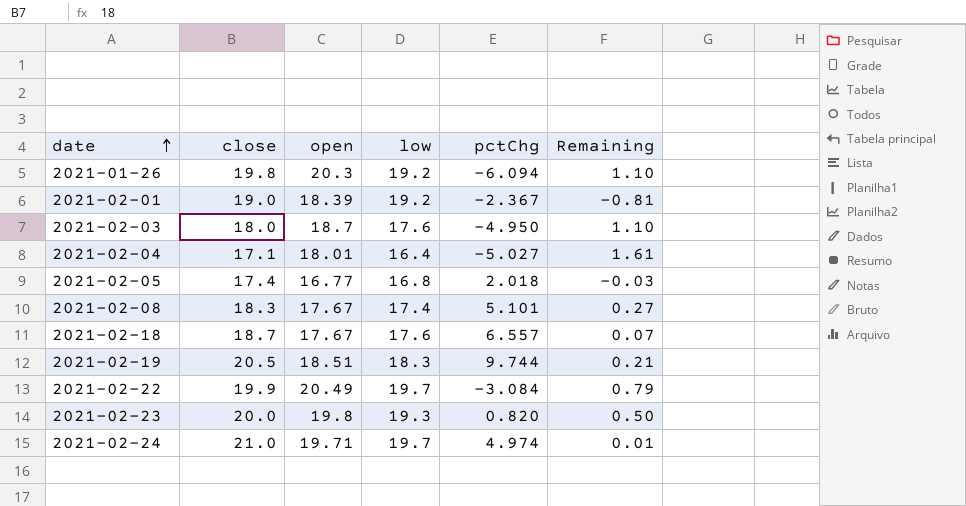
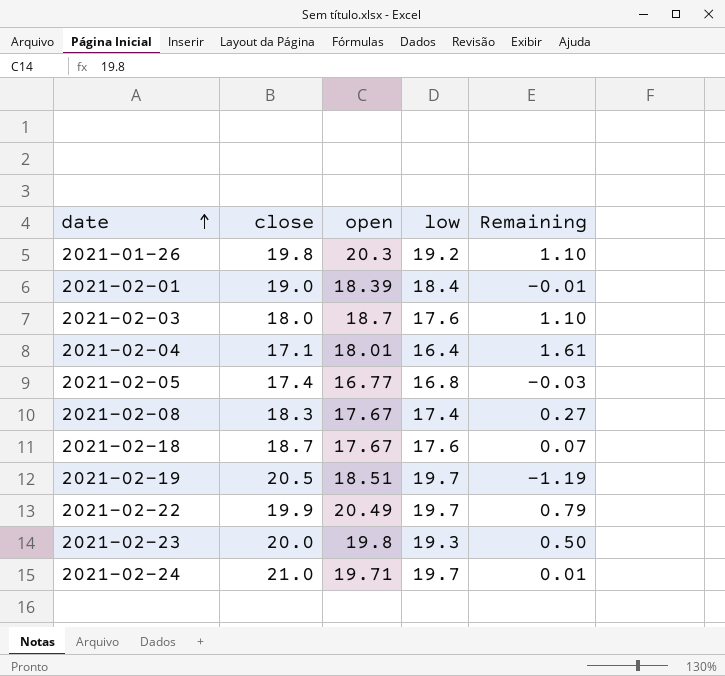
column pctChg | position: 5 -> none
2021-02-01 | low: 19.2 -> 18.4
2021-02-01 | Remaining: -0.81 -> -0.01
2021-02-19 | low: 18.3 -> 19.7
2021-02-19 | Remaining: 0.21 -> -1.19

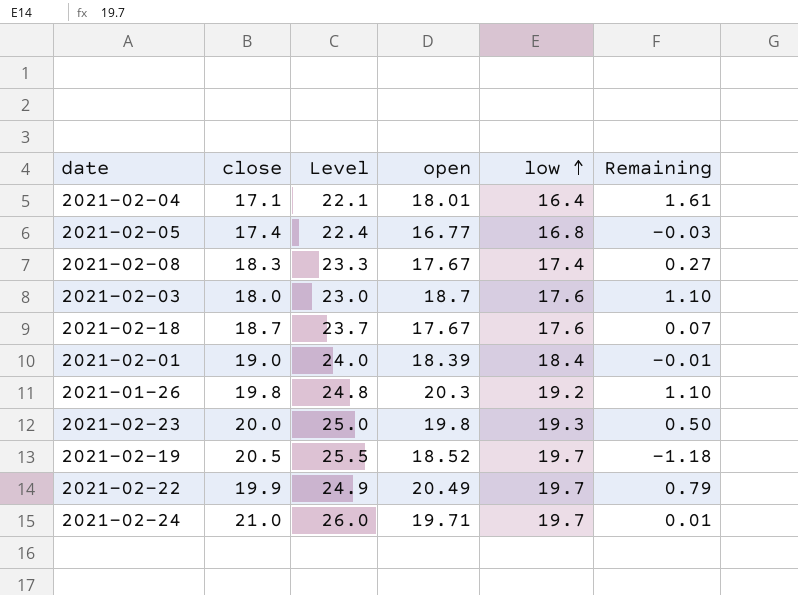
row order: date ascending -> low ascending
column Level | formula: none -> [close] + 5
2021-02-19 | open: 18.51 -> 18.52
2021-02-19 | Remaining: -1.19 -> -1.18

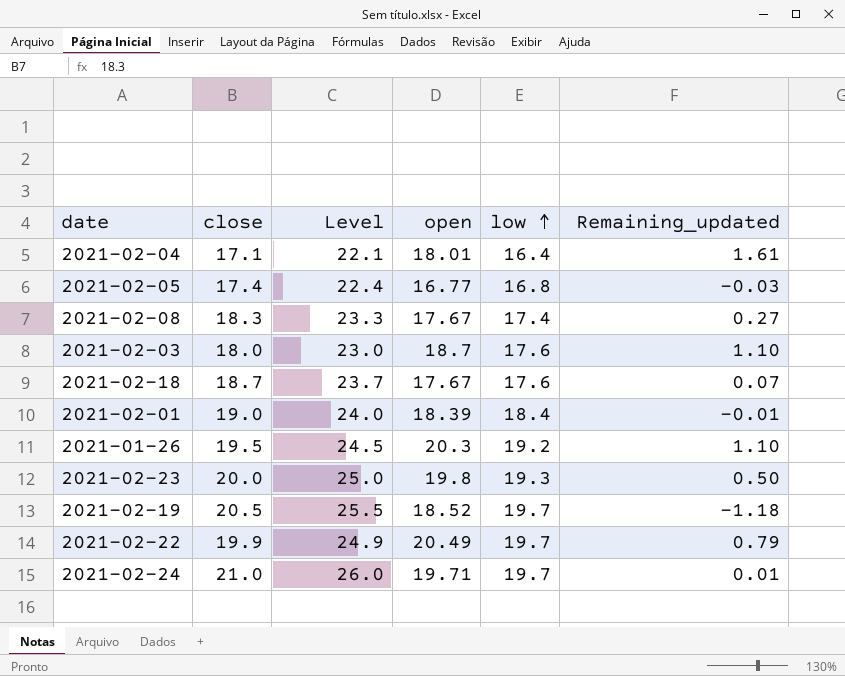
column name: Remaining -> Remaining_updated
2021-01-26 | close: 19.8 -> 19.5
2021-01-26 | Level: 24.8 -> 24.5

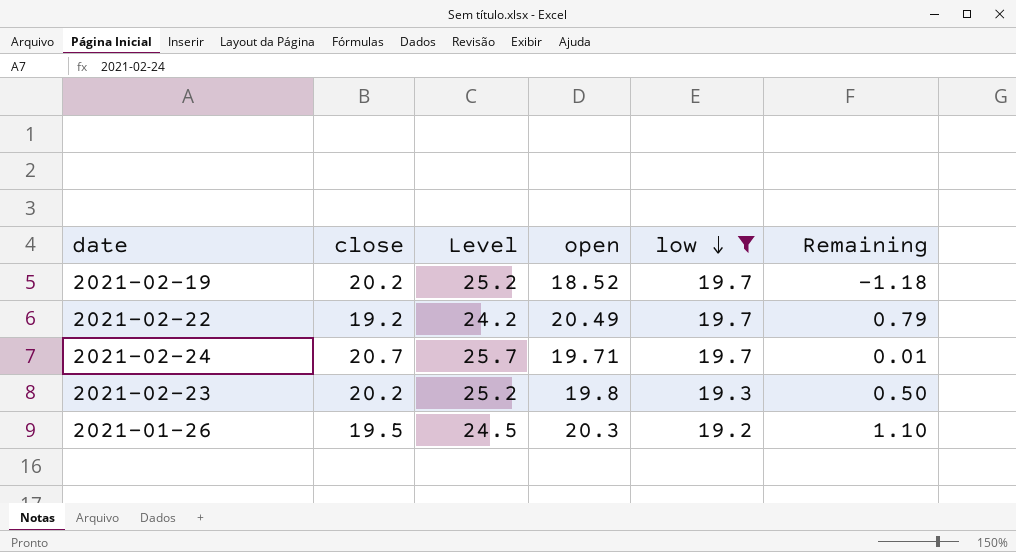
filter: none -> low >= 19.2
row order: low ascending -> low descending
column name: Remaining_updated -> Remaining
2021-02-19 | close: 20.5 -> 20.2
2021-02-19 | Level: 25.5 -> 25.2
2021-02-22 | close: 19.9 -> 19.2
2021-02-22 | Level: 24.9 -> 24.2
2021-02-24 | close: 21.0 -> 20.7
2021-02-24 | Level: 26.0 -> 25.7
2021-02-23 | close: 20.0 -> 20.2
2021-02-23 | Level: 25.0 -> 25.2

